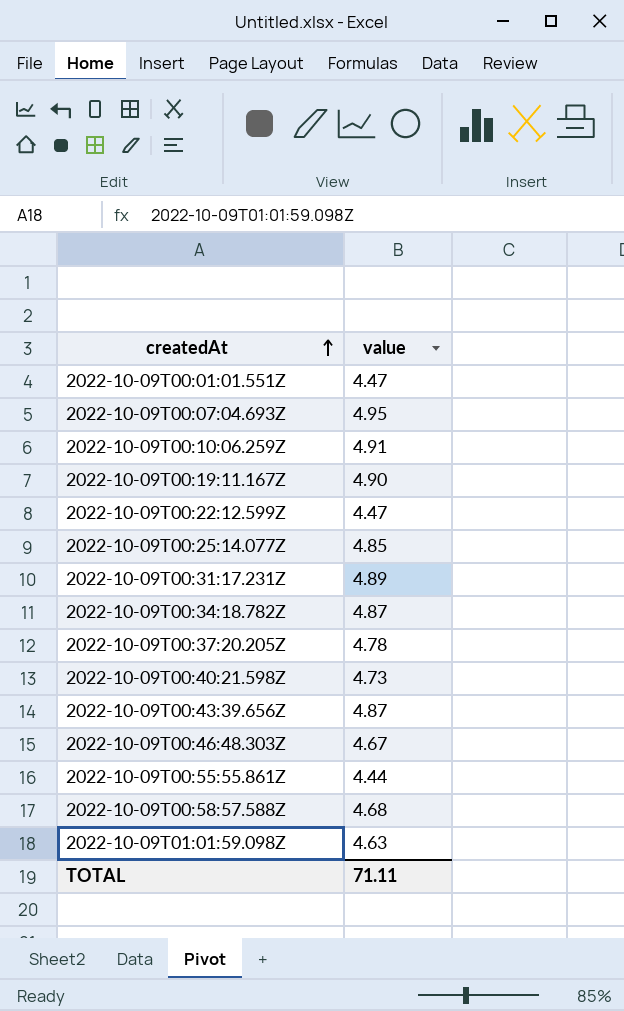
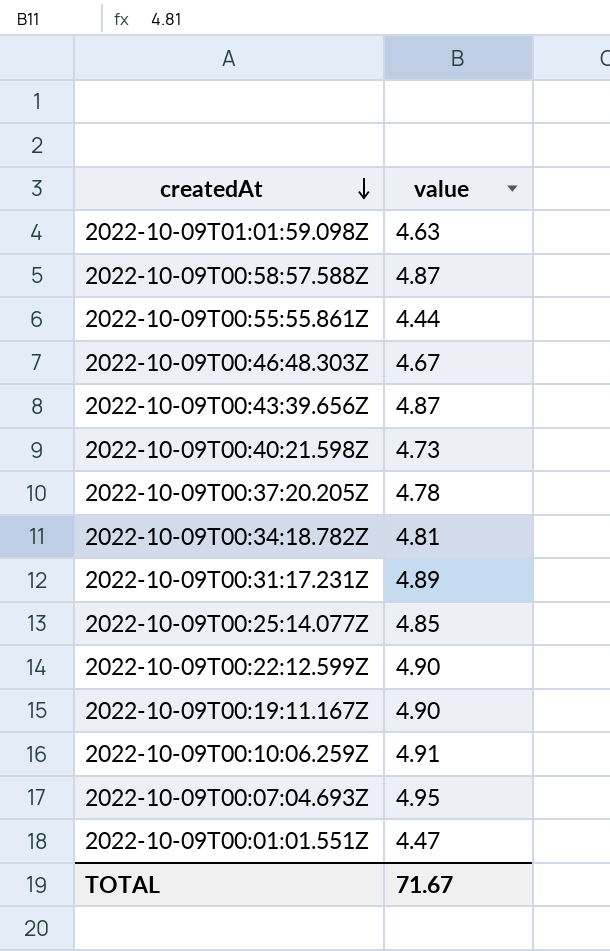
row order: createdAt ascending -> createdAt descending
2022-10-09T00:58:57.588Z | value: 4.68 -> 4.87
2022-10-09T00:34:18.782Z | value: 4.87 -> 4.81
2022-10-09T00:22:12.599Z | value: 4.47 -> 4.90
TOTAL | value: 71.11 -> 71.67

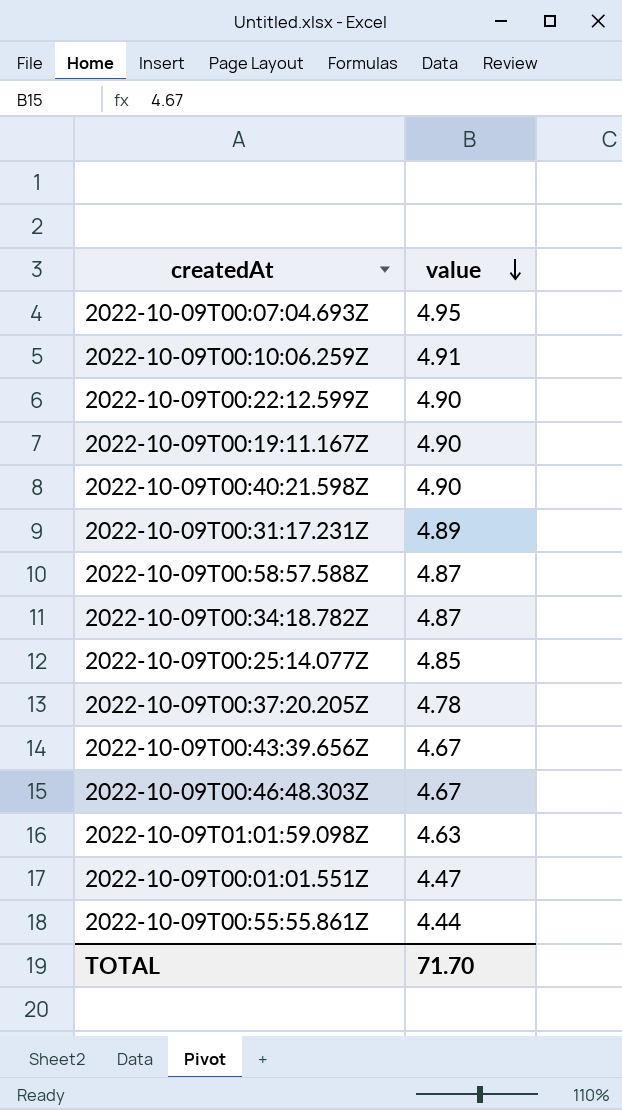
row order: createdAt descending -> value descending
2022-10-09T00:40:21.598Z | value: 4.73 -> 4.90
2022-10-09T00:34:18.782Z | value: 4.81 -> 4.87
2022-10-09T00:43:39.656Z | value: 4.87 -> 4.67
TOTAL | value: 71.67 -> 71.70

